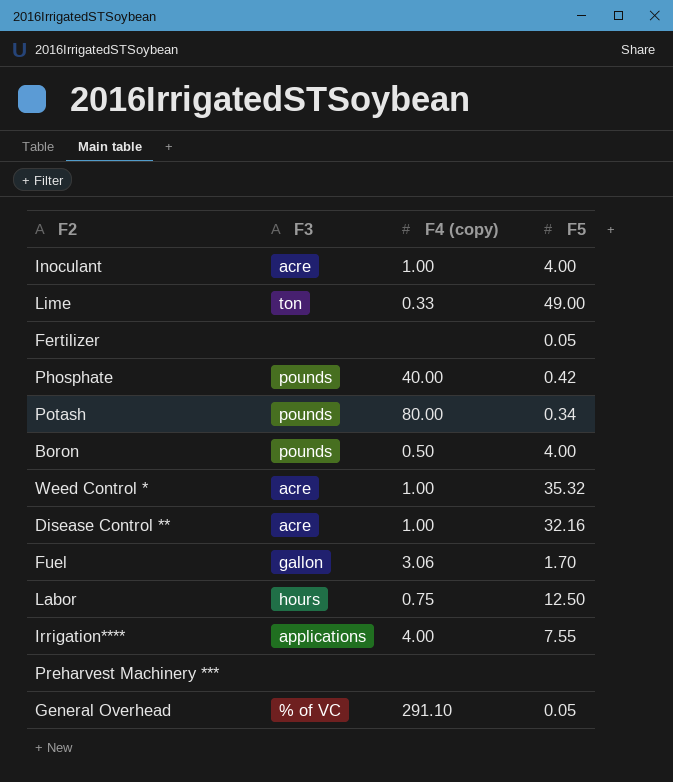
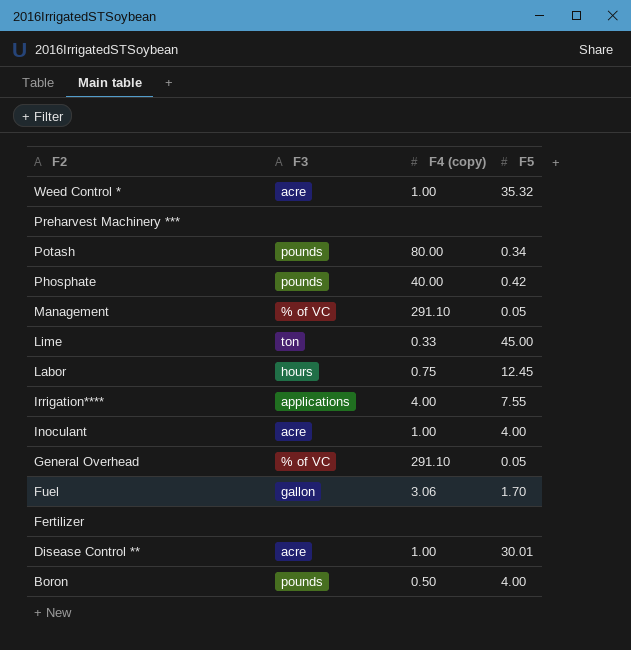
row order: none -> F2 descending
row Management: none -> % of VC | 291.10 | 0.05
Lime | F5: 49.00 -> 45.00
Labor | F5: 12.50 -> 12.45
Fertilizer | F5: 0.05 -> none
Disease Control ** | F5: 32.16 -> 30.01

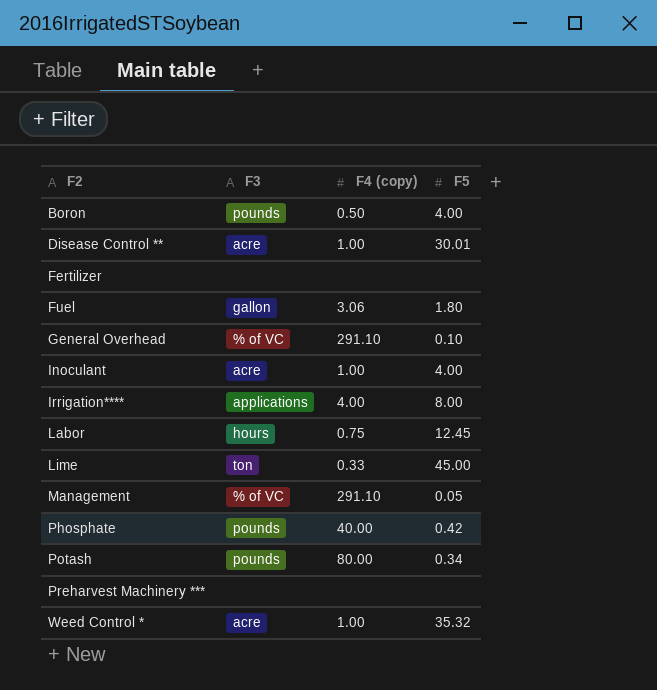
row order: F2 descending -> F2 ascending
Fuel | F5: 1.70 -> 1.80
General Overhead | F5: 0.05 -> 0.10
Irrigation**** | F5: 7.55 -> 8.00

